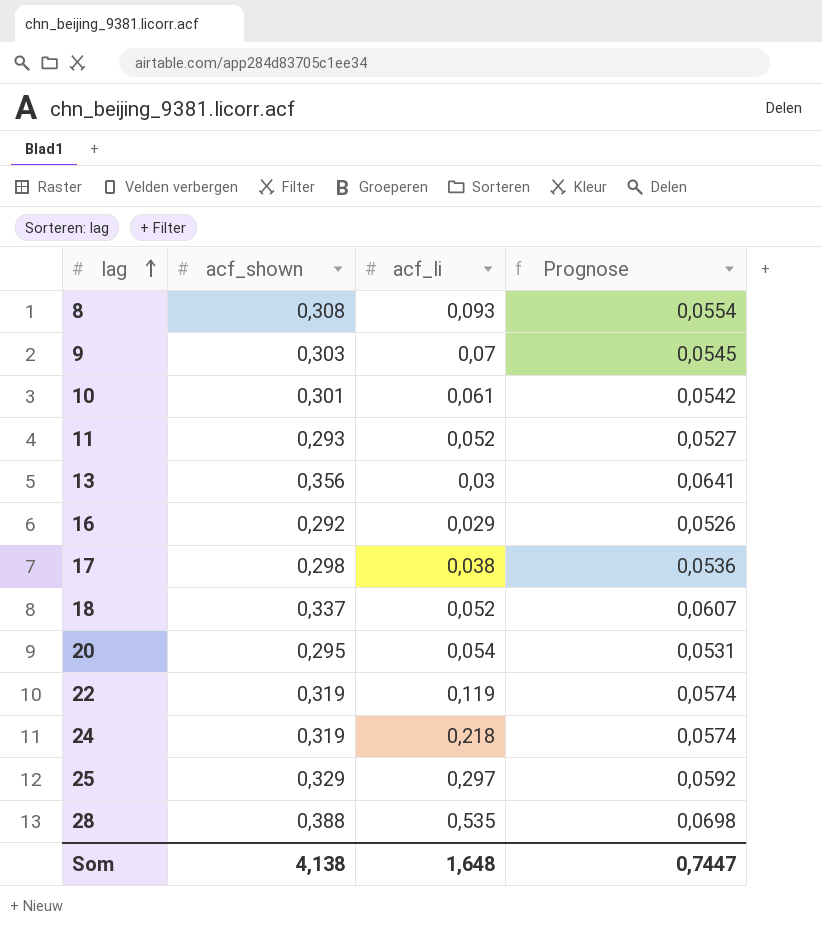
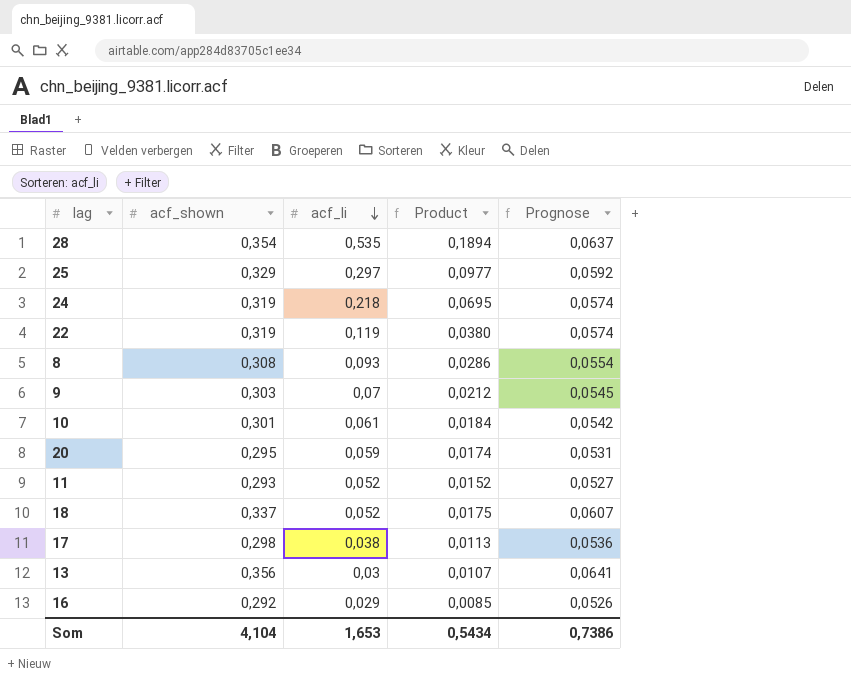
row order: lag ascending -> acf_li descending
column Product | formula: none -> [acf_shown] * [acf_li]
28 | acf_shown: 0,388 -> 0,354
28 | Prognose: 0,0698 -> 0,0637
20 | acf_li: 0,054 -> 0,059
Som | acf_shown: 4,138 -> 4,104
Som | acf_li: 1,648 -> 1,653
Som | Prognose: 0,7447 -> 0,7386

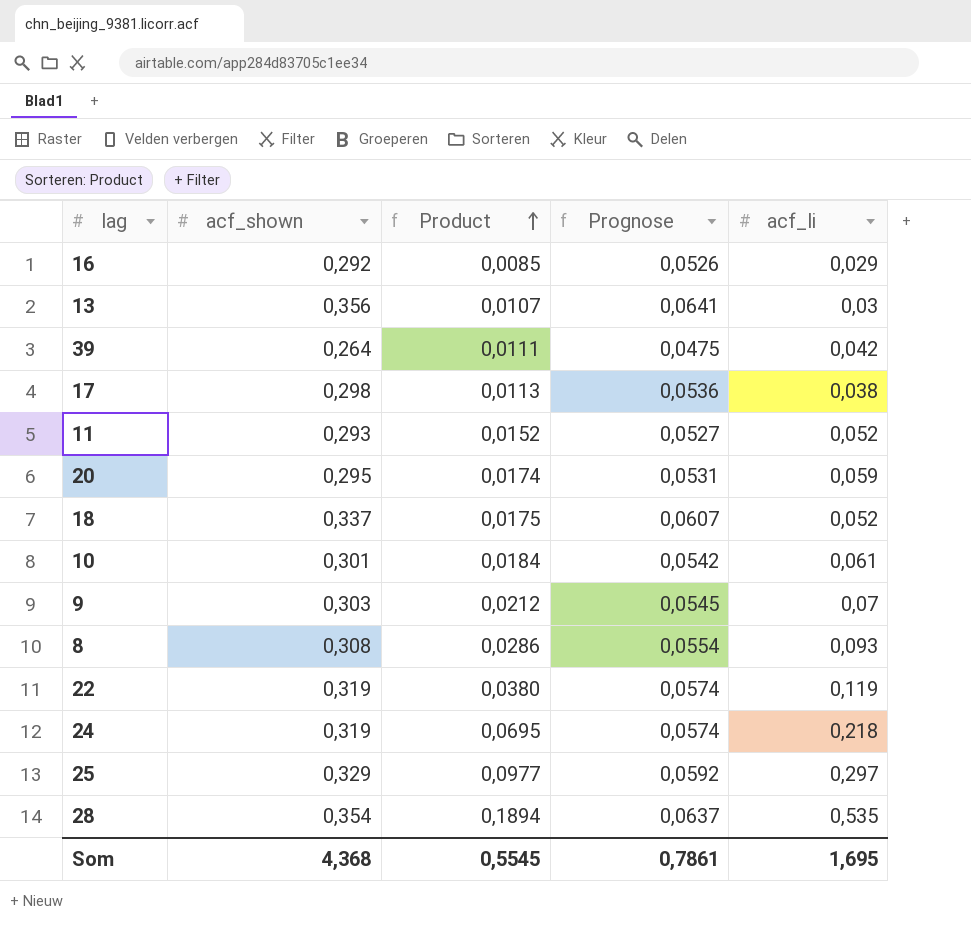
row order: acf_li descending -> Product ascending
column acf_li | position: 3 -> 5
row 39: none -> 0,264 | 0,0111 | 0,0475 | 0,042
Som | acf_shown: 4,104 -> 4,368
Som | Product: 0,5434 -> 0,5545
Som | Prognose: 0,7386 -> 0,7861
Som | acf_li: 1,653 -> 1,695

